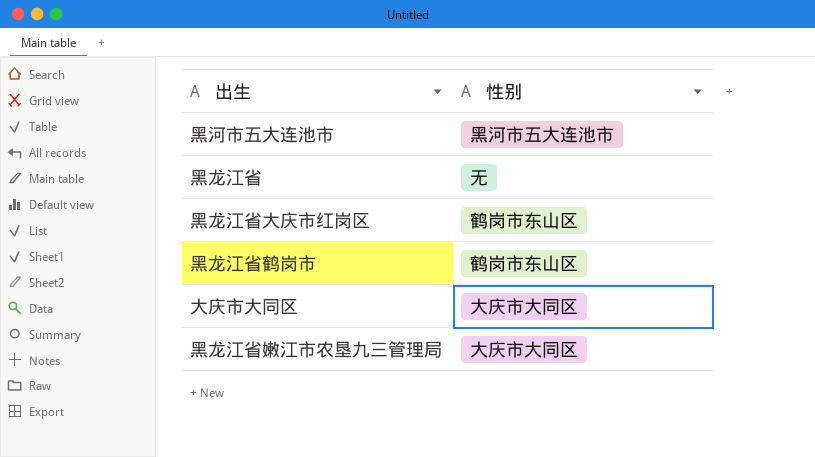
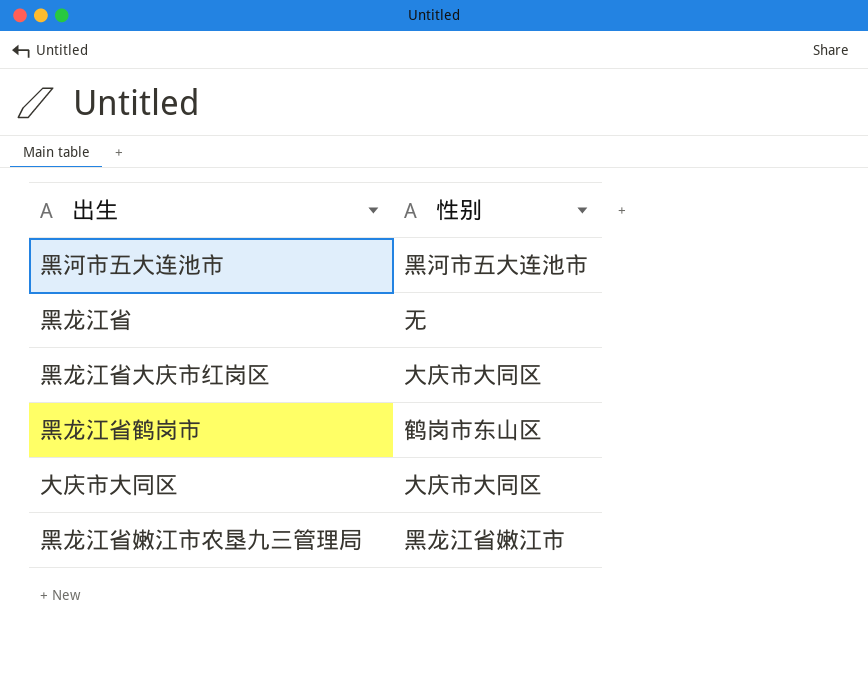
黑龙江省大庆市红岗区 | 性别: 鹤岗市东山区 -> 大庆市大同区
黑龙江省嫩江市农垦九三管理局 | 性别: 大庆市大同区 -> 黑龙江省嫩江市

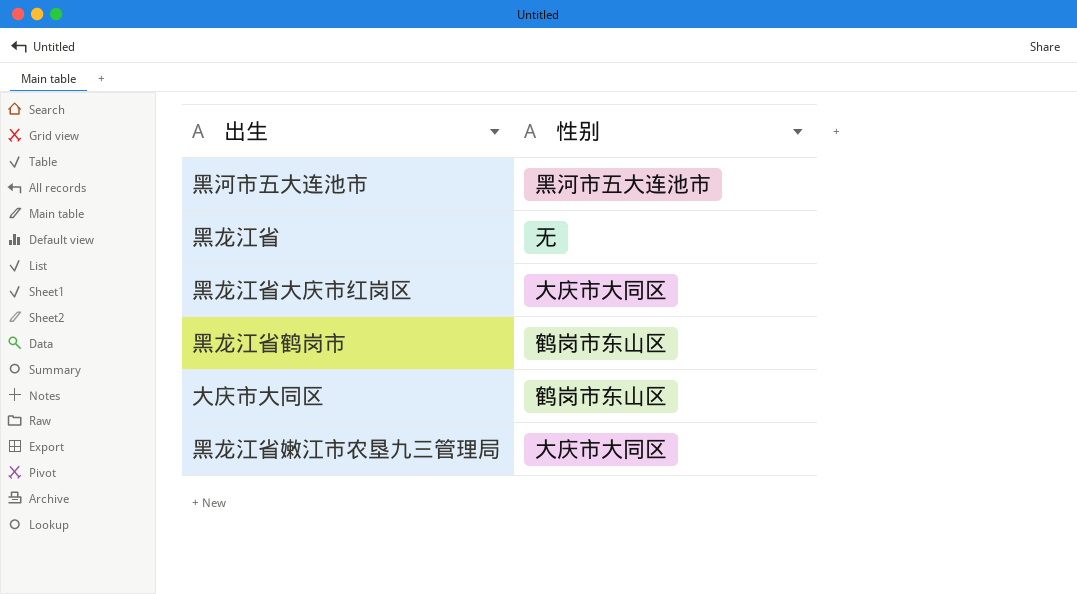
大庆市大同区 | 性别: 大庆市大同区 -> 鹤岗市东山区
黑龙江省嫩江市农垦九三管理局 | 性别: 黑龙江省嫩江市 -> 大庆市大同区

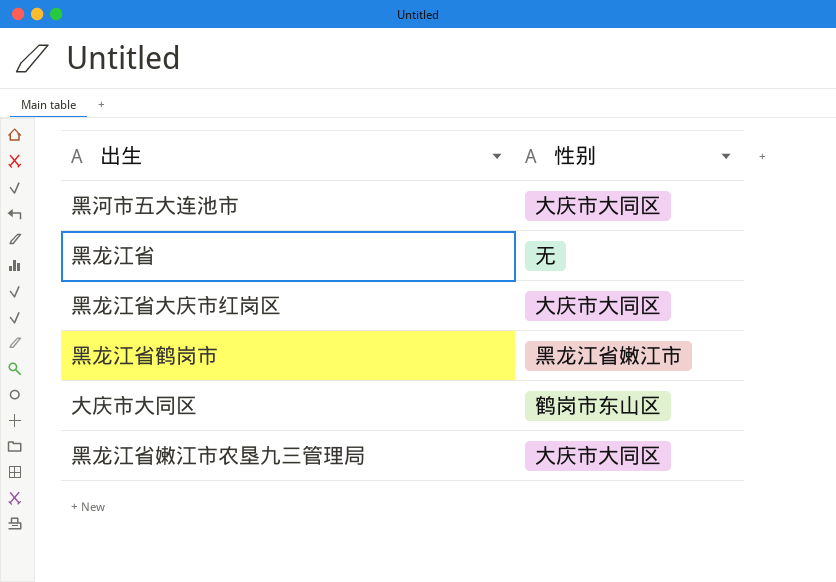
黑河市五大连池市 | 性别: 黑河市五大连池市 -> 大庆市大同区
黑龙江省鹤岗市 | 性别: 鹤岗市东山区 -> 黑龙江省嫩江市

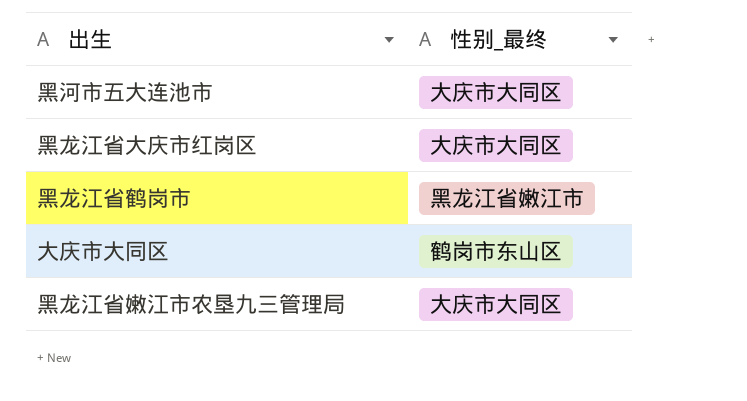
column name: 性别 -> 性别_最终
row 黑龙江省: 无 -> none

